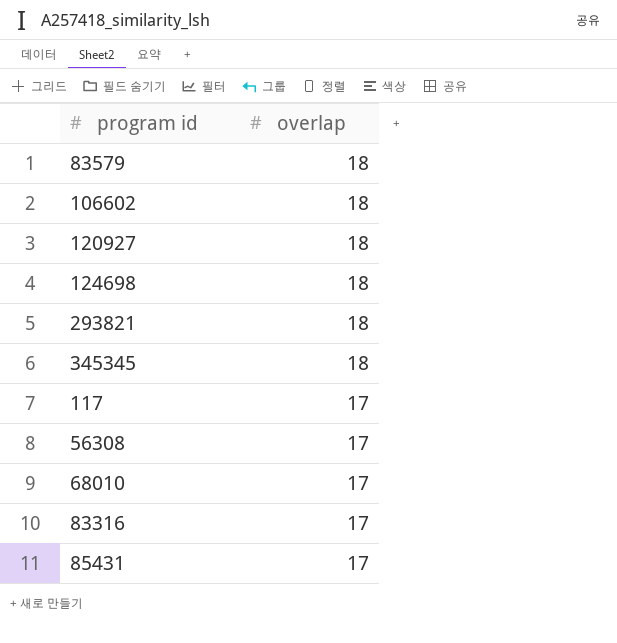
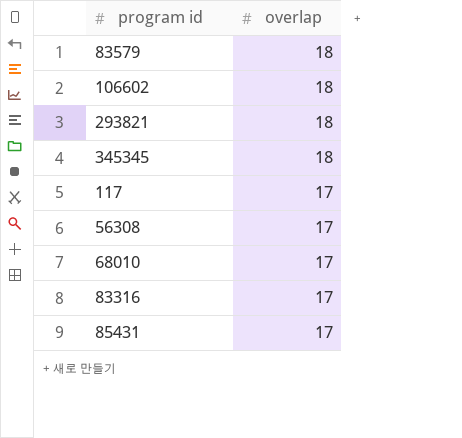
row 120927: 18 -> none
row 124698: 18 -> none

